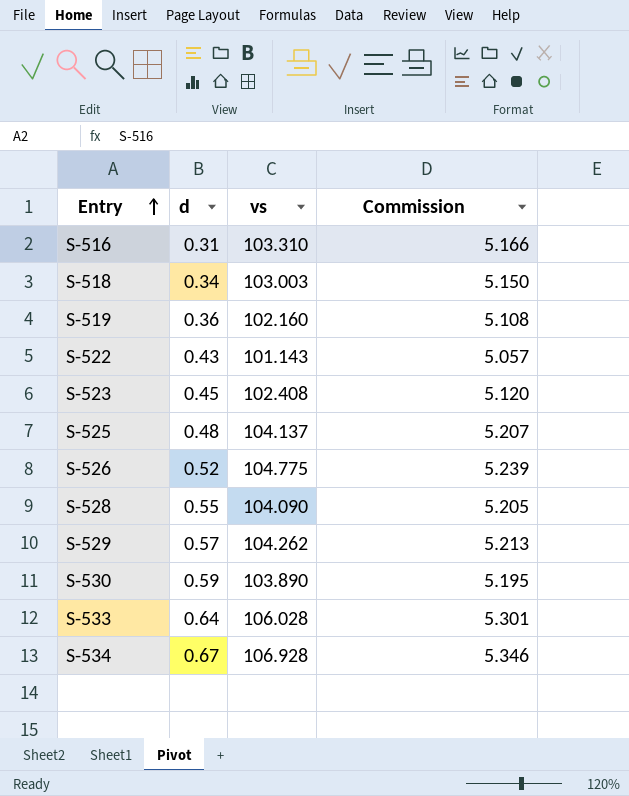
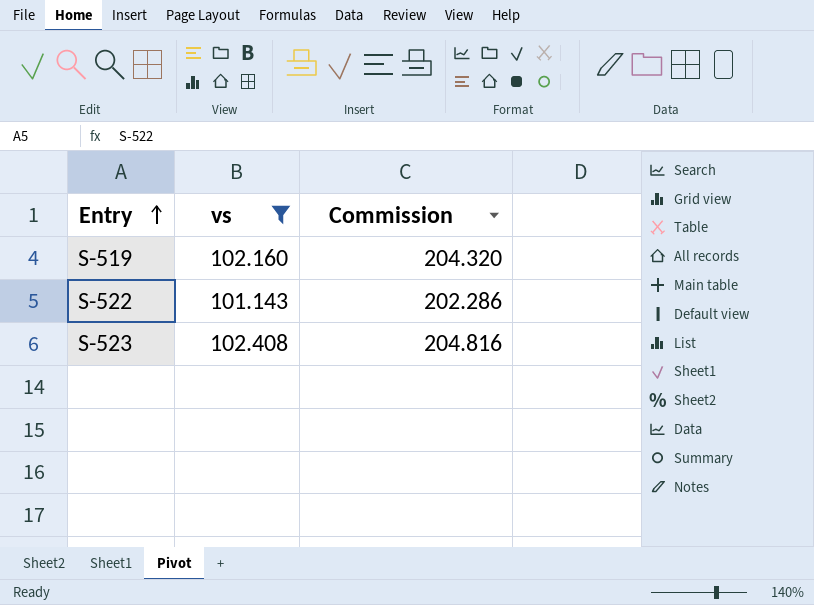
filter: none -> vs <= 102.408
column d | position: 2 -> none
column Commission | formula: [vs] * 0.05 -> [vs] * 2

